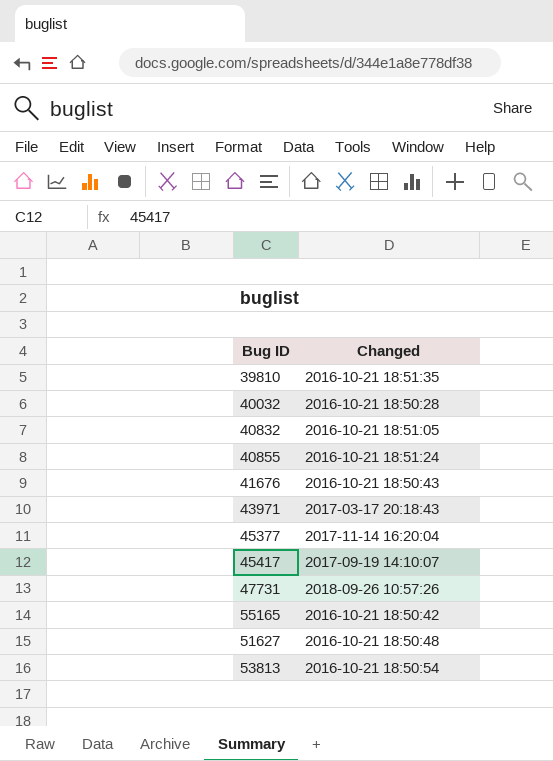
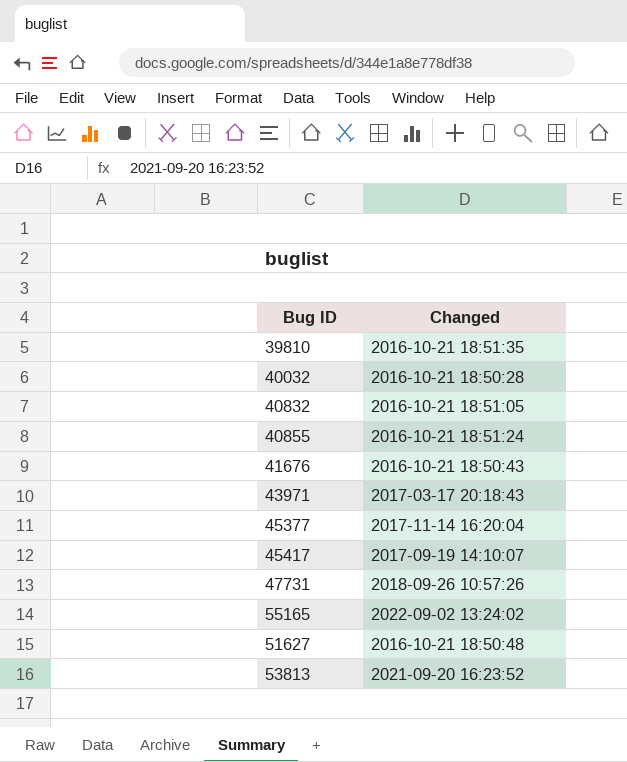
55165 | Changed: 2016-10-21 18:50:42 -> 2022-09-02 13:24:02
53813 | Changed: 2016-10-21 18:50:54 -> 2021-09-20 16:23:52

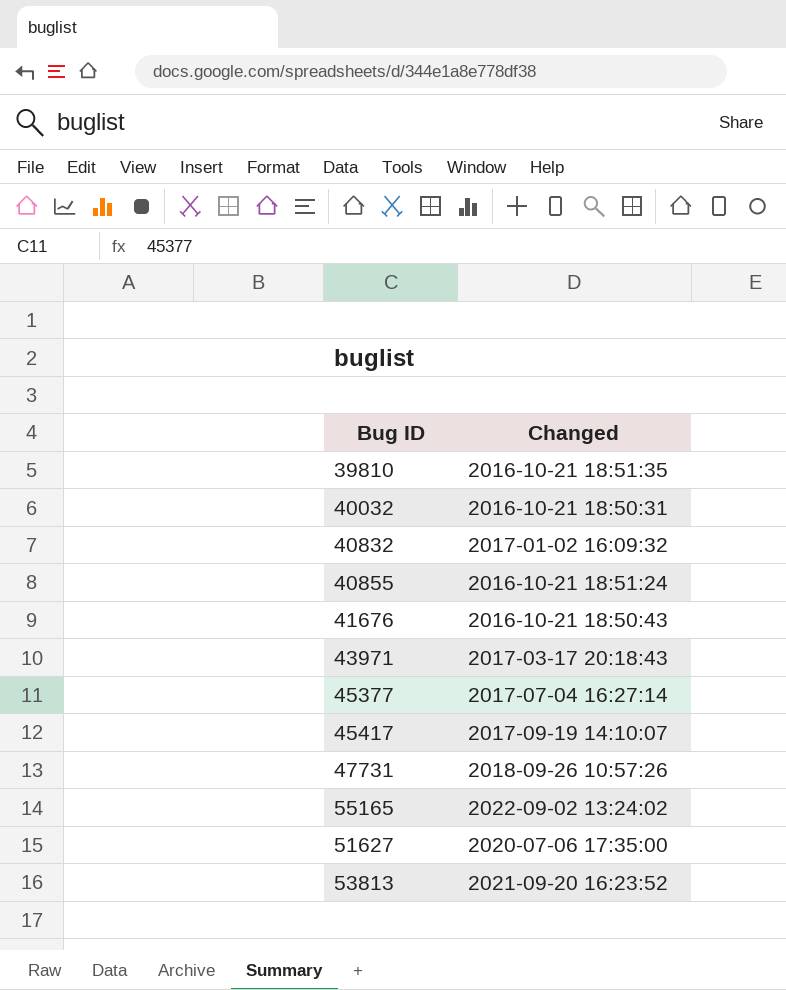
40032 | Changed: 2016-10-21 18:50:28 -> 2016-10-21 18:50:31
40832 | Changed: 2016-10-21 18:51:05 -> 2017-01-02 16:09:32
45377 | Changed: 2017-11-14 16:20:04 -> 2017-07-04 16:27:14
51627 | Changed: 2016-10-21 18:50:48 -> 2020-07-06 17:35:00

